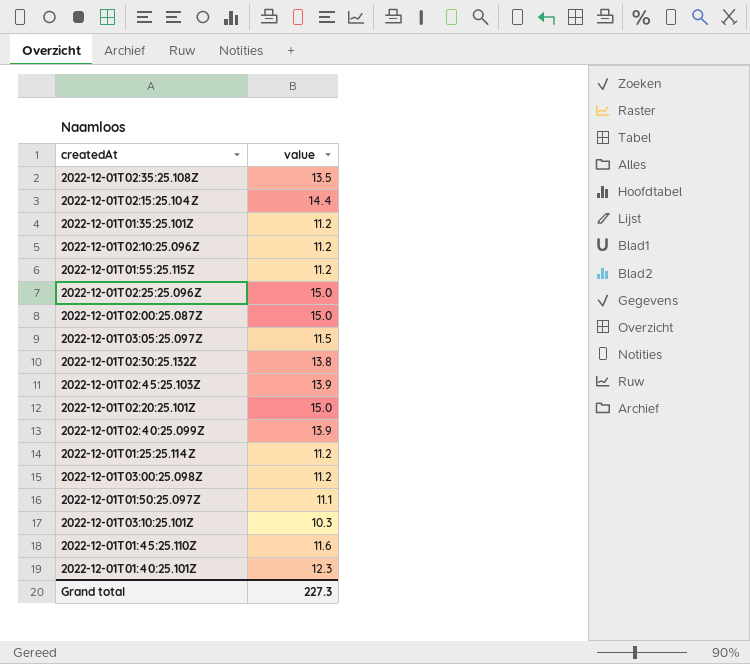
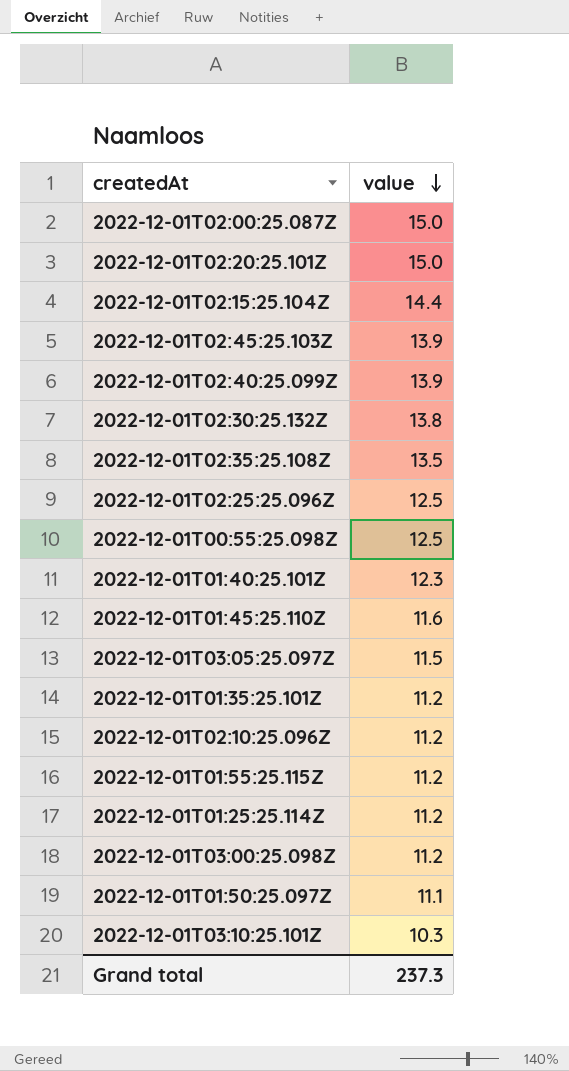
row order: none -> value descending
2022-12-01T02:25:25.096Z | value: 15.0 -> 12.5
row 2022-12-01T00:55:25.098Z: none -> 12.5
Grand total | value: 227.3 -> 237.3

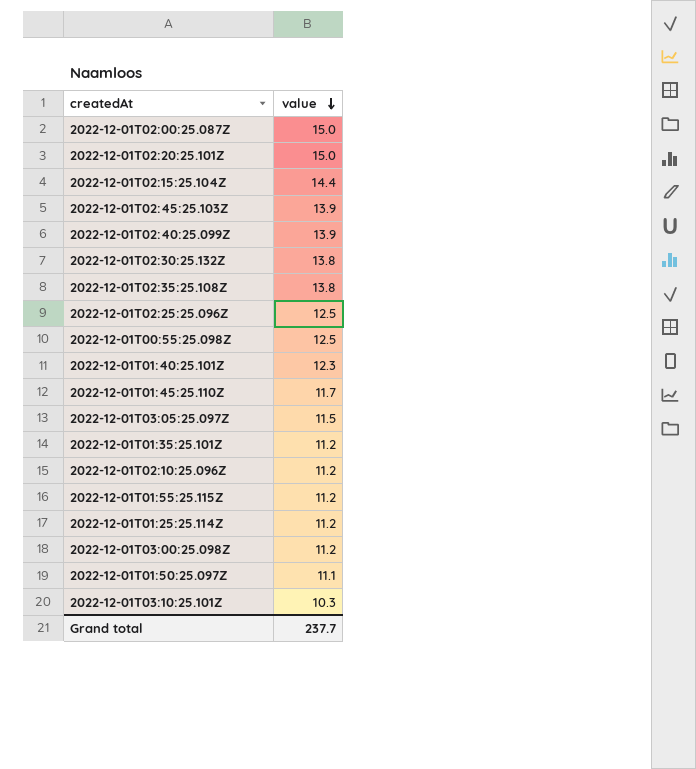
2022-12-01T02:35:25.108Z | value: 13.5 -> 13.8
2022-12-01T01:45:25.110Z | value: 11.6 -> 11.7
Grand total | value: 237.3 -> 237.7

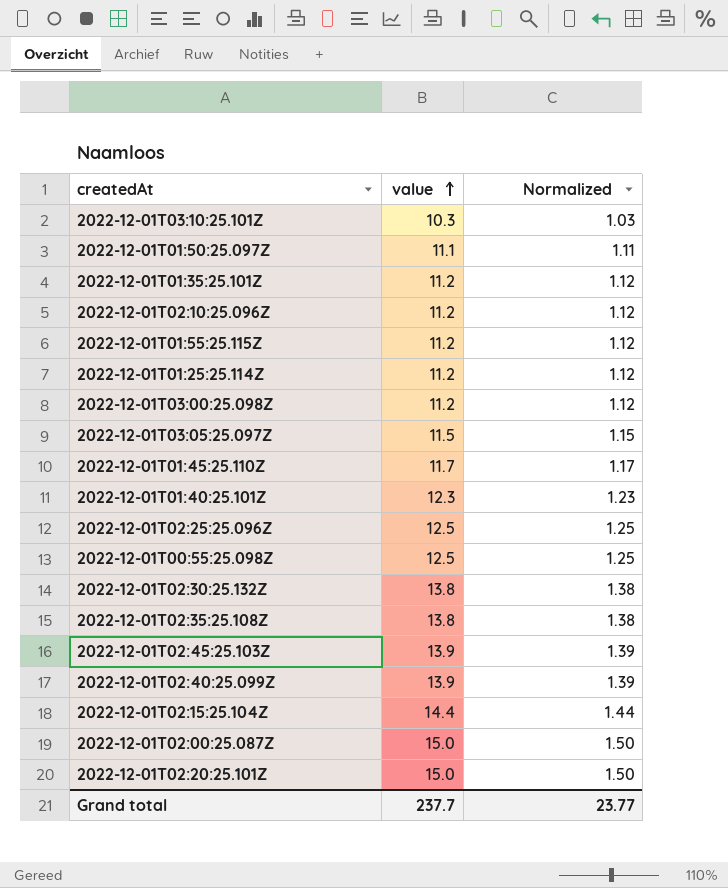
row order: value descending -> value ascending
column Normalized | formula: none -> [value] * 0.1

